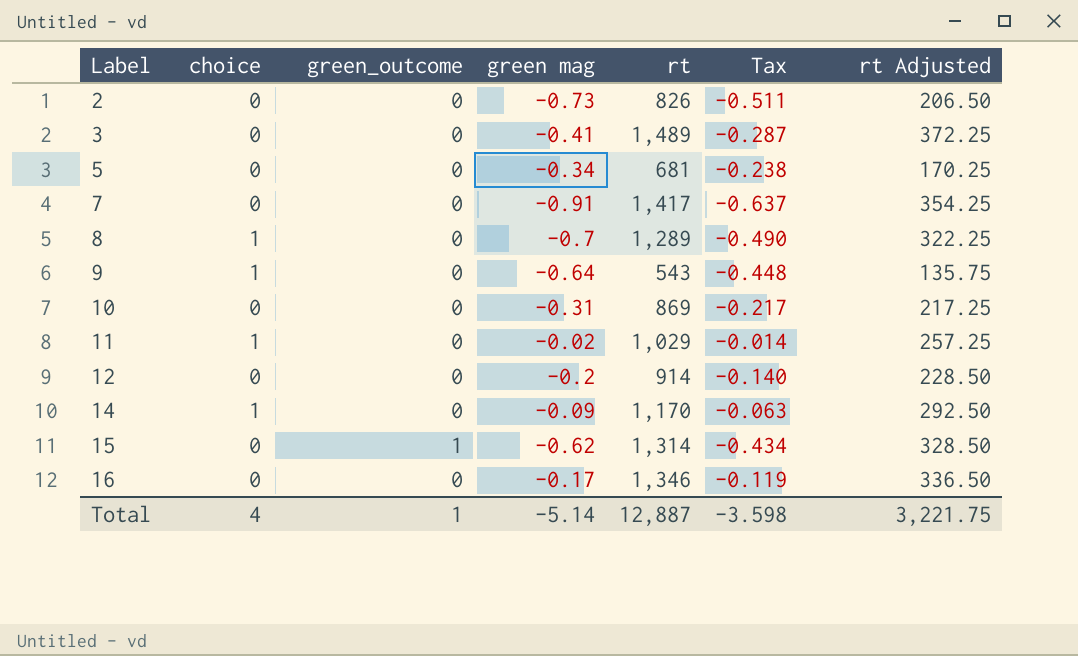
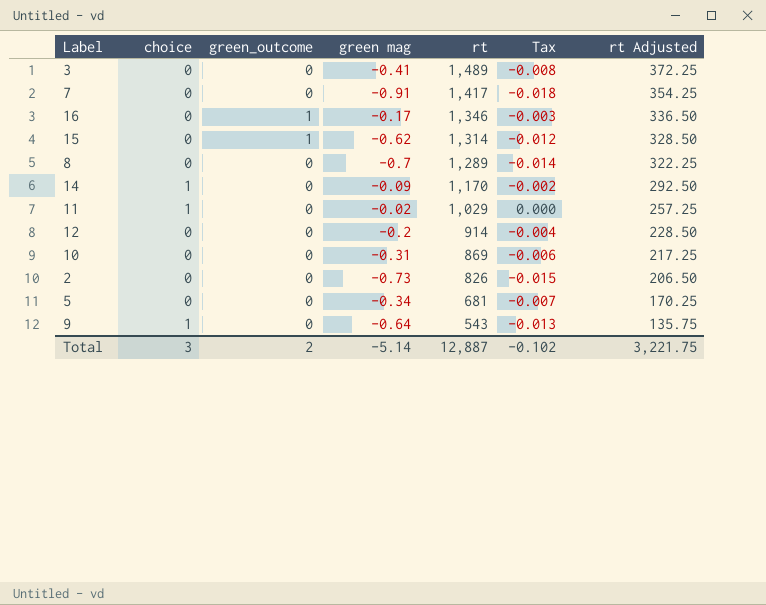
row order: Label ascending -> rt descending
column Tax | formula: [green mag] * 0.7 -> [green mag] * 0.02
16 | green_outcome: 0 -> 1
8 | choice: 1 -> 0
Total | choice: 4 -> 3
Total | green_outcome: 1 -> 2
Total | Tax: -3.598 -> -0.102

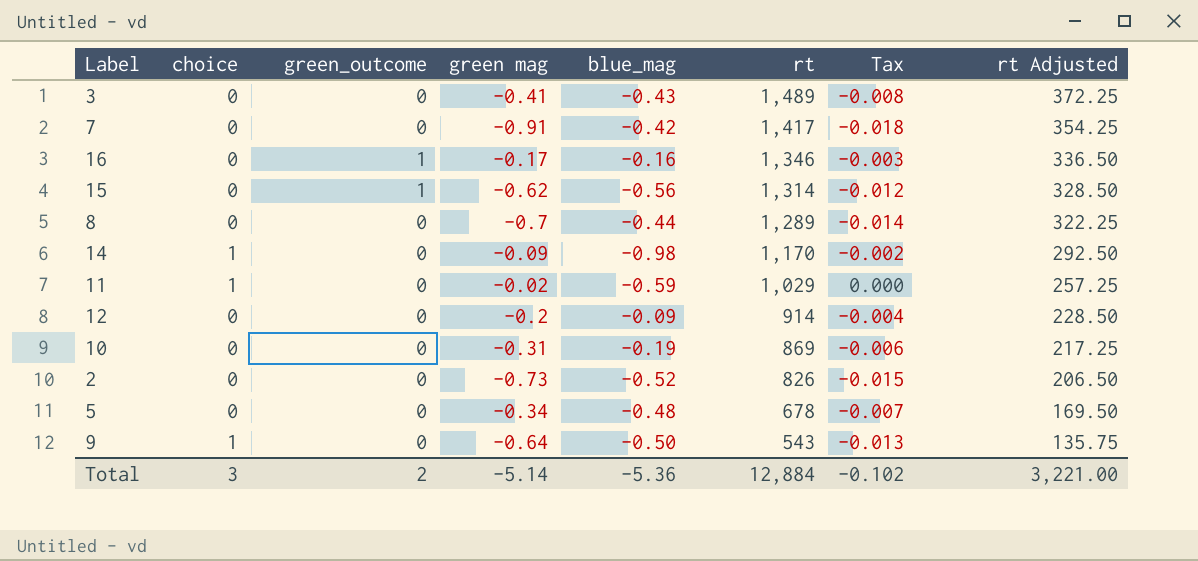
column blue_mag | position: none -> 5
5 | rt: 681 -> 678
5 | rt Adjusted: 170.25 -> 169.50
Total | rt: 12,887 -> 12,884
Total | rt Adjusted: 3,221.75 -> 3,221.00

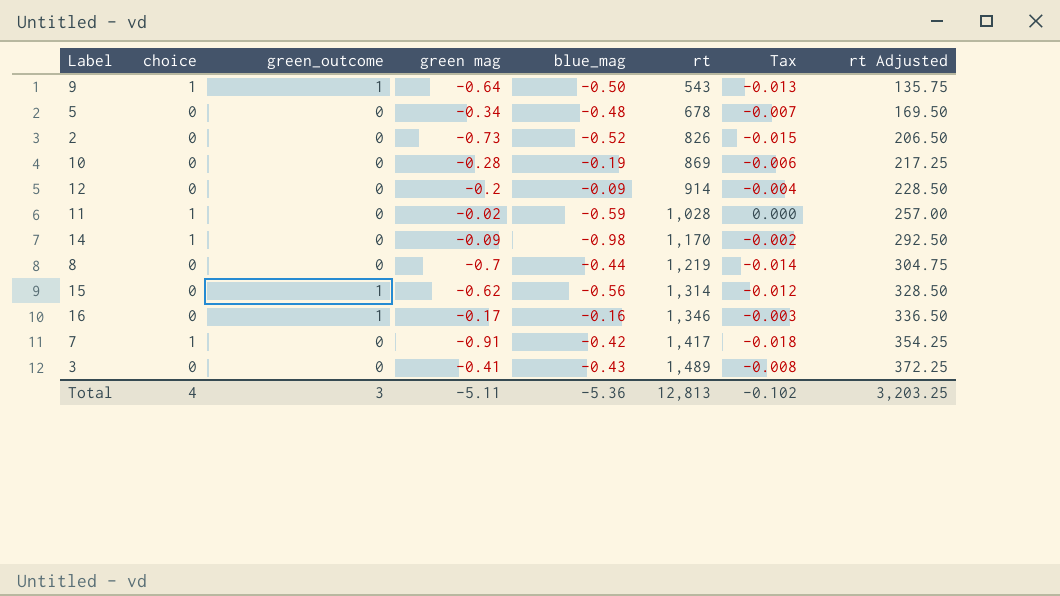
row order: rt descending -> rt ascending
9 | green_outcome: 0 -> 1
10 | green mag: -0.31 -> -0.28
11 | rt: 1,029 -> 1,028
11 | rt Adjusted: 257.25 -> 257.00
8 | rt: 1,289 -> 1,219
8 | rt Adjusted: 322.25 -> 304.75
7 | choice: 0 -> 1
Total | choice: 3 -> 4
Total | green_outcome: 2 -> 3
Total | green mag: -5.14 -> -5.11
Total | rt: 12,884 -> 12,813
Total | rt Adjusted: 3,221.00 -> 3,203.25

